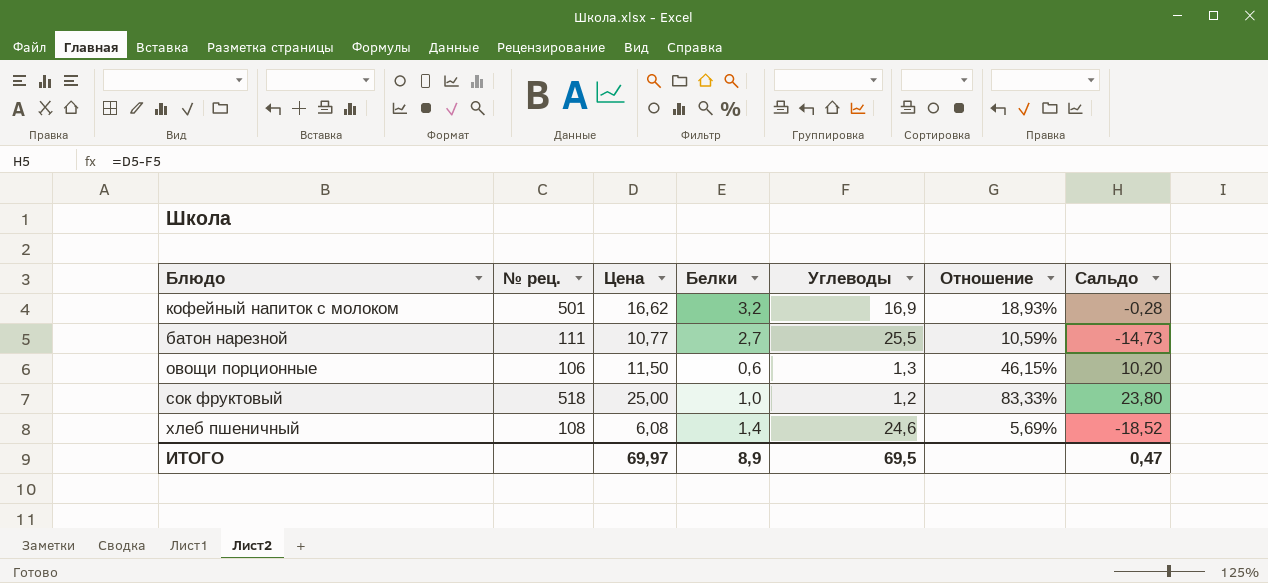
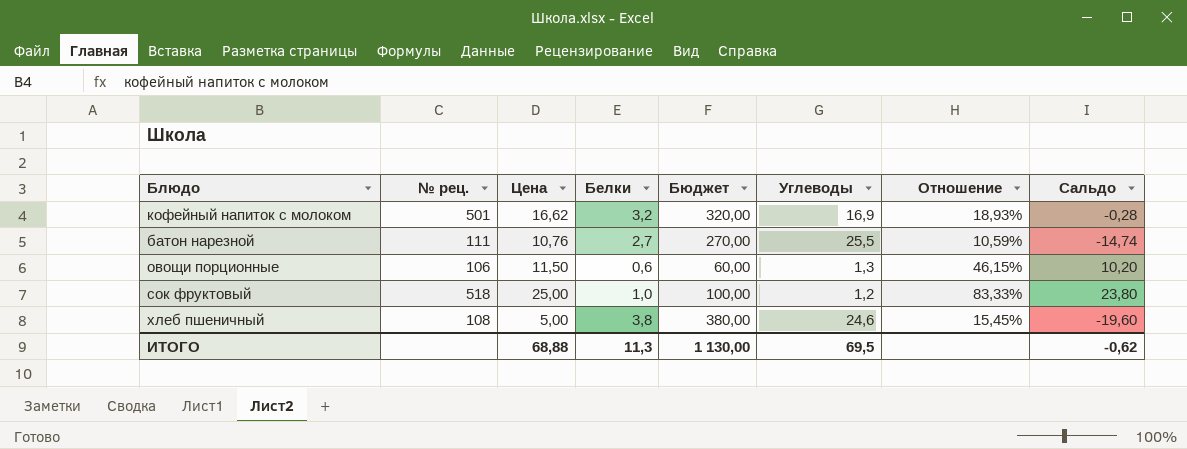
column Бюджет | formula: none -> [Белки] * 100
батон нарезной | Цена: 10,77 -> 10,76
батон нарезной | Сальдо: -14,73 -> -14,74
хлеб пшеничный | Цена: 6,08 -> 5,00
хлеб пшеничный | Белки: 1,4 -> 3,8
хлеб пшеничный | Отношение: 5,69% -> 15,45%
хлеб пшеничный | Сальдо: -18,52 -> -19,60
ИТОГО | Цена: 69,97 -> 68,88
ИТОГО | Белки: 8,9 -> 11,3
ИТОГО | Сальдо: 0,47 -> -0,62

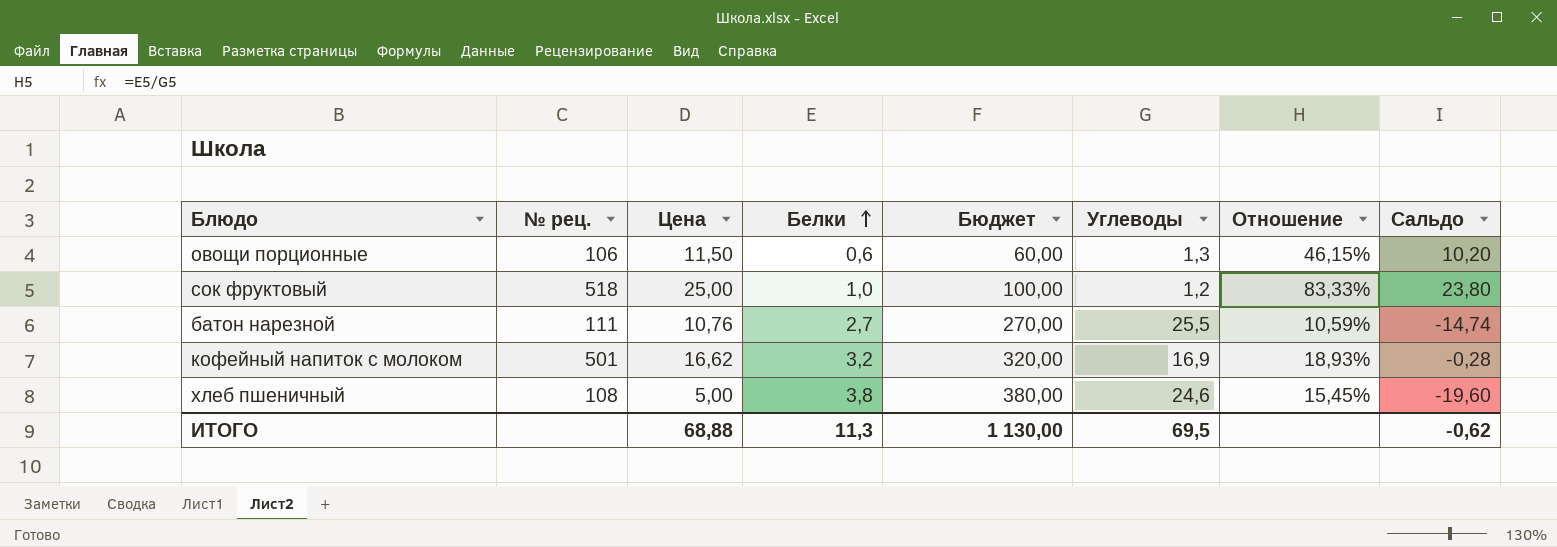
row order: none -> Белки ascending

